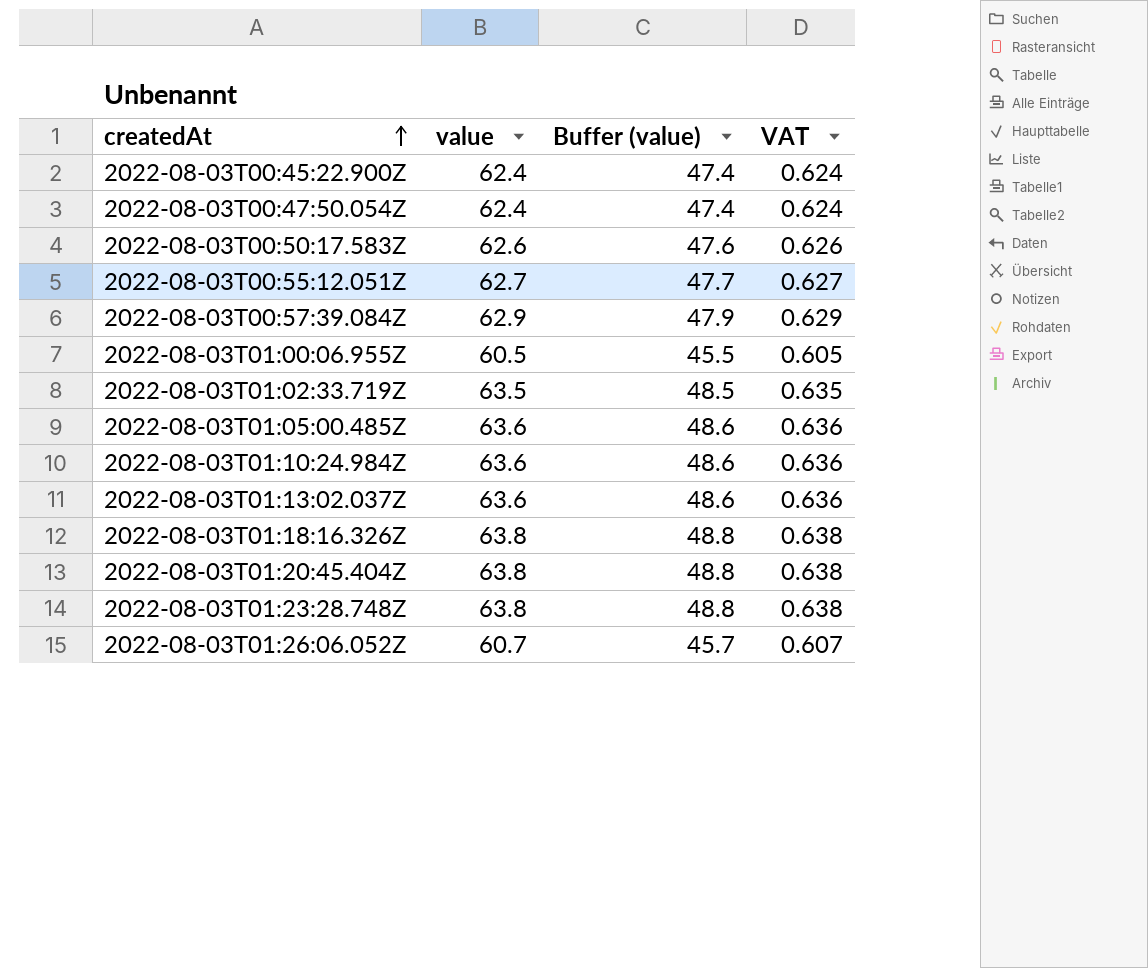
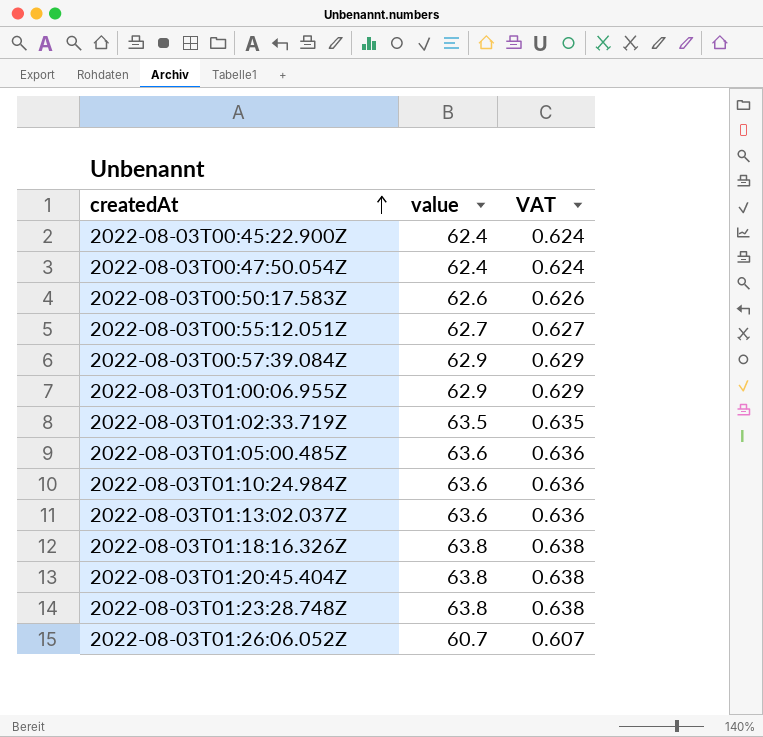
column Buffer (value) | formula: [value] - 15 -> none
2022-08-03T01:00:06.955Z | value: 60.5 -> 62.9
2022-08-03T01:00:06.955Z | VAT: 0.605 -> 0.629

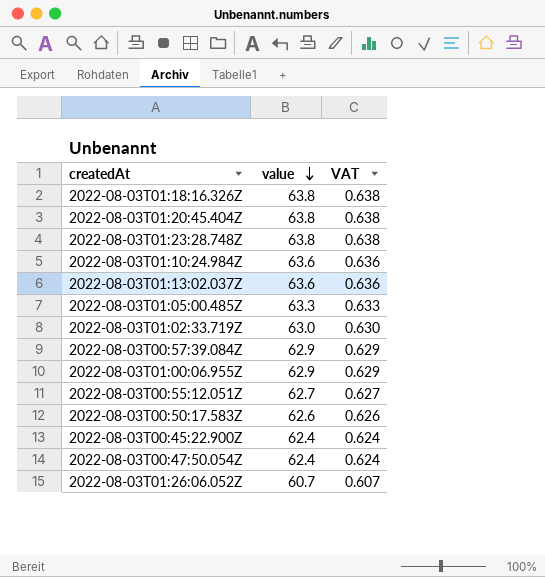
row order: createdAt ascending -> value descending
2022-08-03T01:05:00.485Z | value: 63.6 -> 63.3
2022-08-03T01:05:00.485Z | VAT: 0.636 -> 0.633
2022-08-03T01:02:33.719Z | value: 63.5 -> 63.0
2022-08-03T01:02:33.719Z | VAT: 0.635 -> 0.630

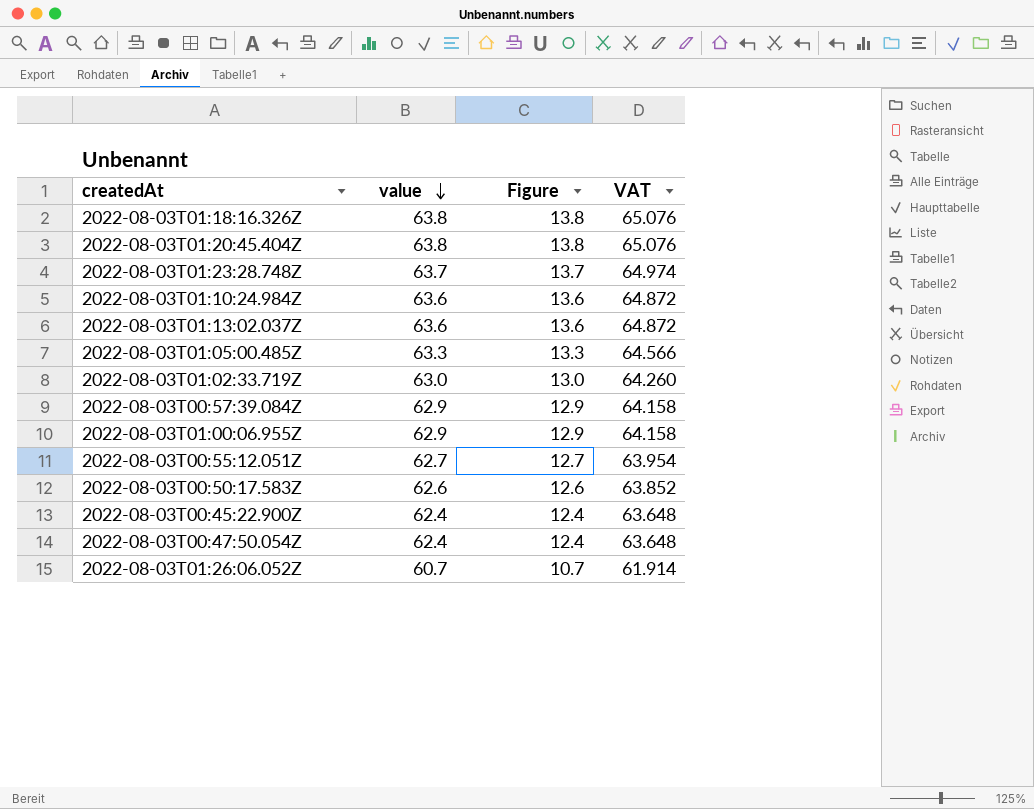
column Figure | formula: none -> [value] - 50
column VAT | formula: [value] * 0.01 -> [value] * 1.02
2022-08-03T01:23:28.748Z | value: 63.8 -> 63.7

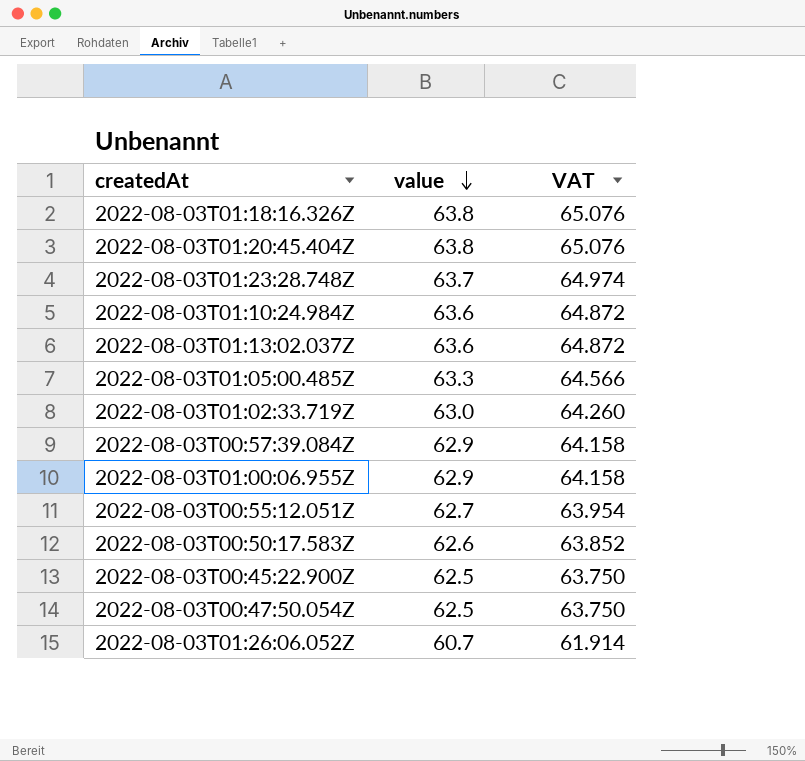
column Figure | formula: [value] - 50 -> none
2022-08-03T00:45:22.900Z | value: 62.4 -> 62.5
2022-08-03T00:45:22.900Z | VAT: 63.648 -> 63.750
2022-08-03T00:47:50.054Z | value: 62.4 -> 62.5
2022-08-03T00:47:50.054Z | VAT: 63.648 -> 63.750

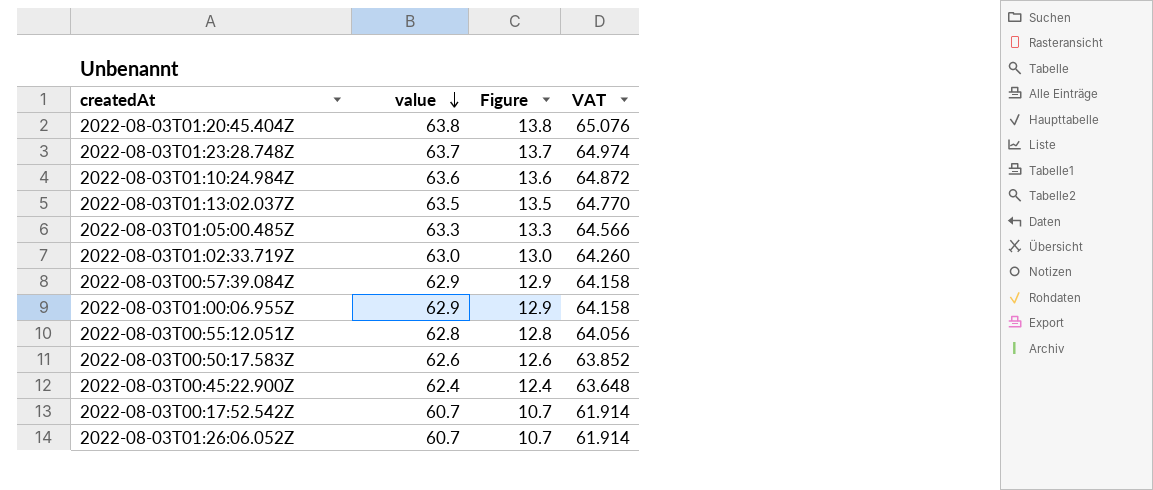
column Figure | formula: none -> [value] - 50
row 2022-08-03T01:18:16.326Z: 63.8 | 65.076 -> none
row 2022-08-03T00:47:50.054Z: 62.5 | 63.750 -> none
2022-08-03T01:13:02.037Z | value: 63.6 -> 63.5
2022-08-03T01:13:02.037Z | VAT: 64.872 -> 64.770
2022-08-03T00:55:12.051Z | value: 62.7 -> 62.8
2022-08-03T00:55:12.051Z | VAT: 63.954 -> 64.056
2022-08-03T00:45:22.900Z | value: 62.5 -> 62.4
2022-08-03T00:45:22.900Z | VAT: 63.750 -> 63.648
row 2022-08-03T00:17:52.542Z: none -> 60.7 | 10.7 | 61.914

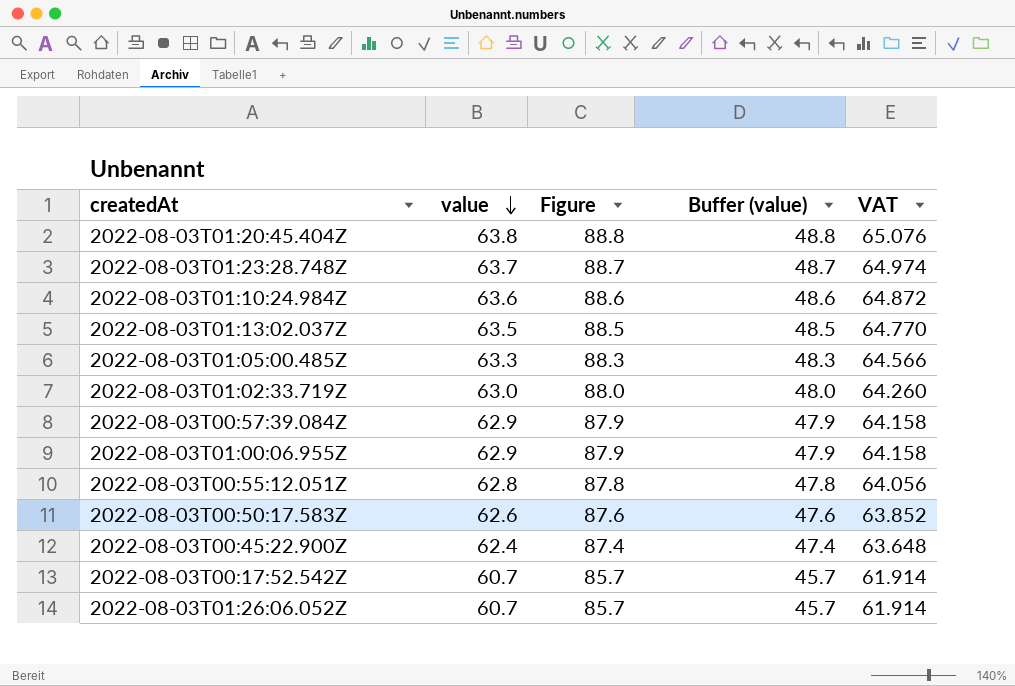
column Figure | formula: [value] - 50 -> [value] + 25
column Buffer (value) | formula: none -> [value] - 15

